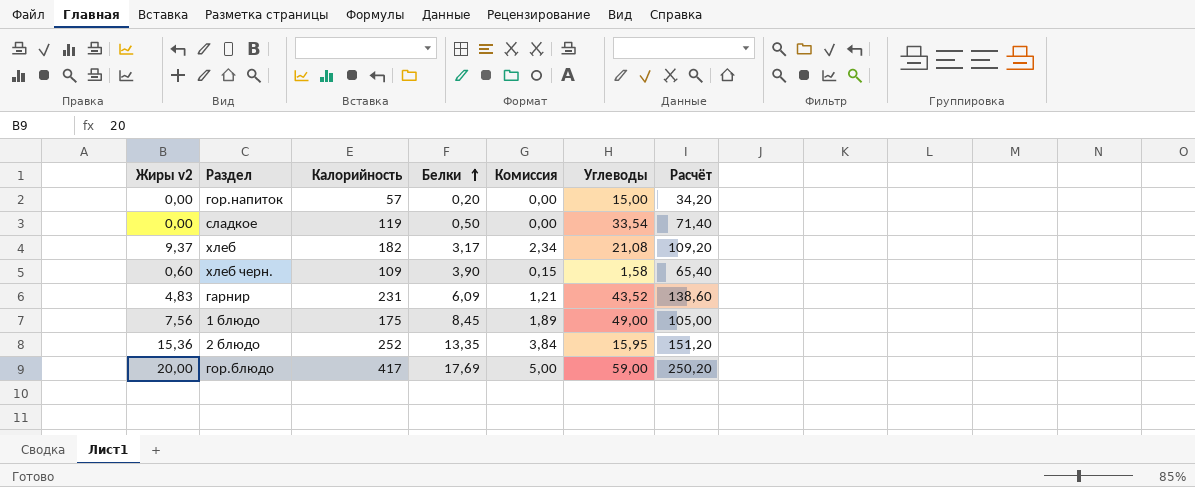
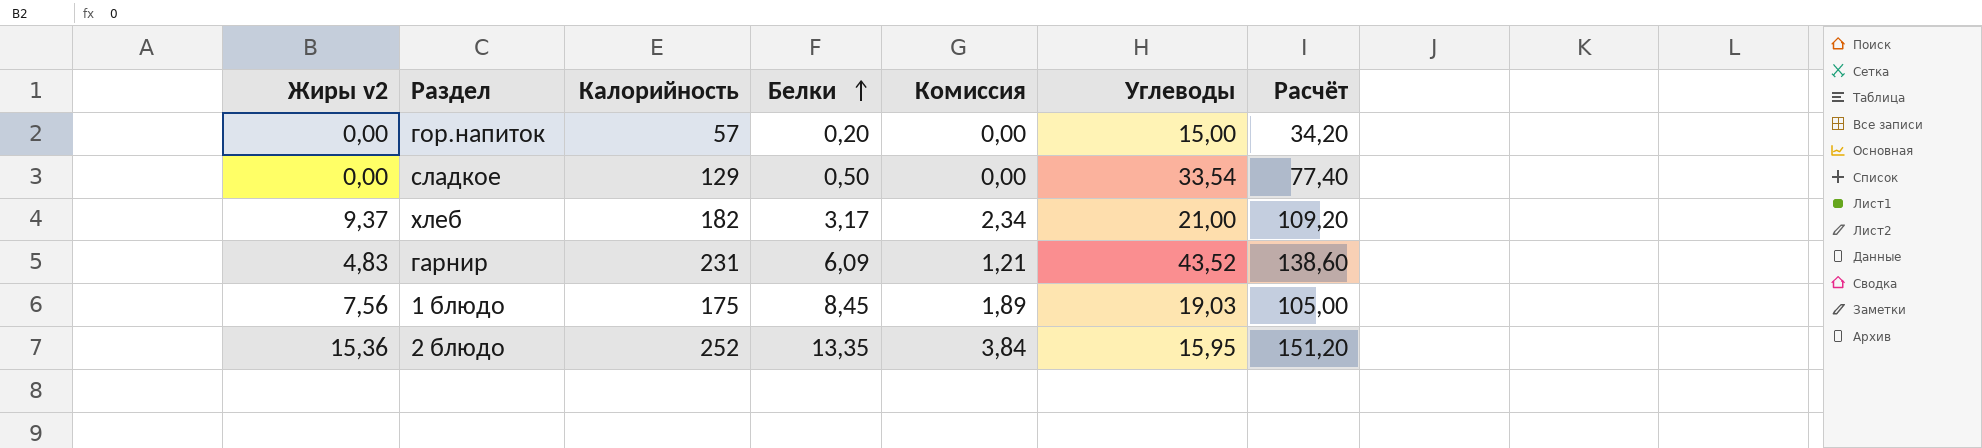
row хлеб черн.: 0,60 | 109 | 3,90 | 0,15 | 1,58 | 65,40 -> none
row гор.блюдо: 20,00 | 417 | 17,69 | 5,00 | 59,00 | 250,20 -> none
сладкое | Калорийность: 119 -> 129
сладкое | Расчёт: 71,40 -> 77,40
хлеб | Углеводы: 21,08 -> 21,00
1 блюдо | Углеводы: 49,00 -> 19,03

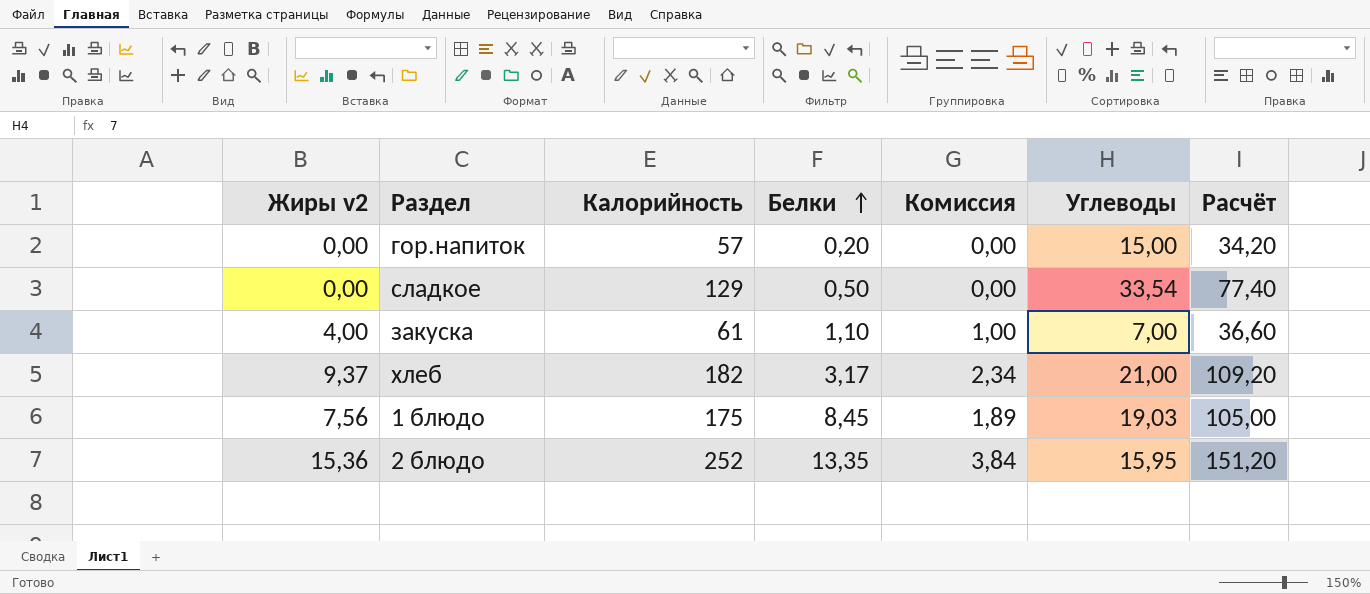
row гарнир: 4,83 | 231 | 6,09 | 1,21 | 43,52 | 138,60 -> none
row закуска: none -> 4,00 | 61 | 1,10 | 1,00 | 7,00 | 36,60

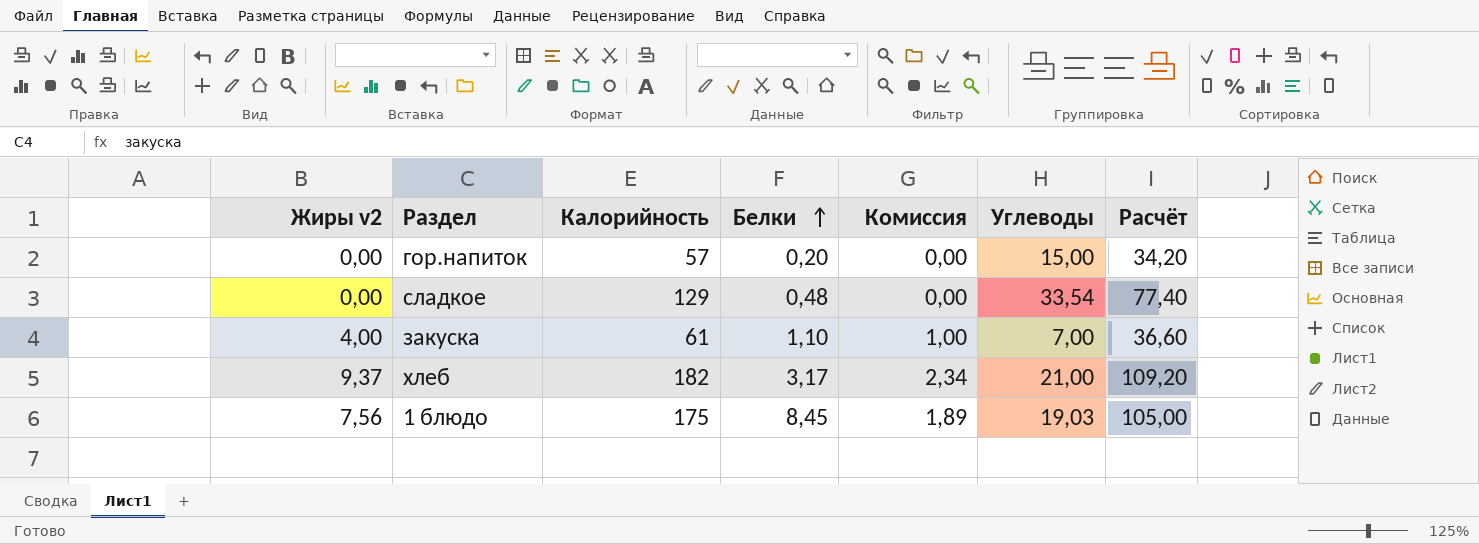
row 2 блюдо: 15,36 | 252 | 13,35 | 3,84 | 15,95 | 151,20 -> none
сладкое | Белки: 0,50 -> 0,48

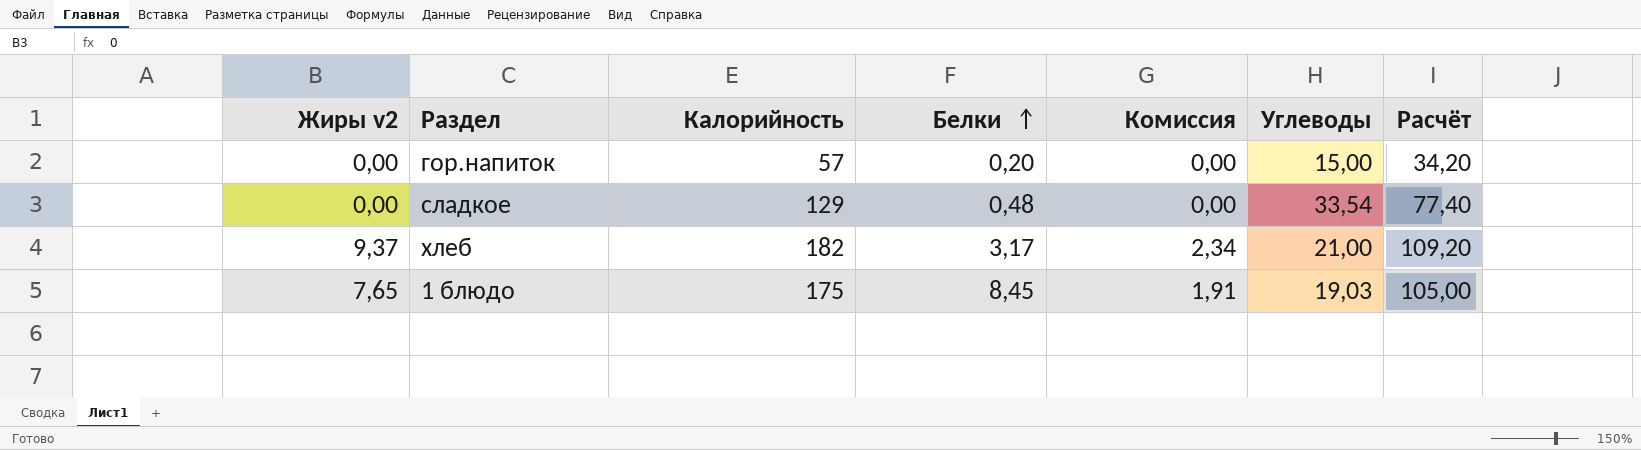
row закуска: 4,00 | 61 | 1,10 | 1,00 | 7,00 | 36,60 -> none
1 блюдо | Жиры v2: 7,56 -> 7,65
1 блюдо | Комиссия: 1,89 -> 1,91

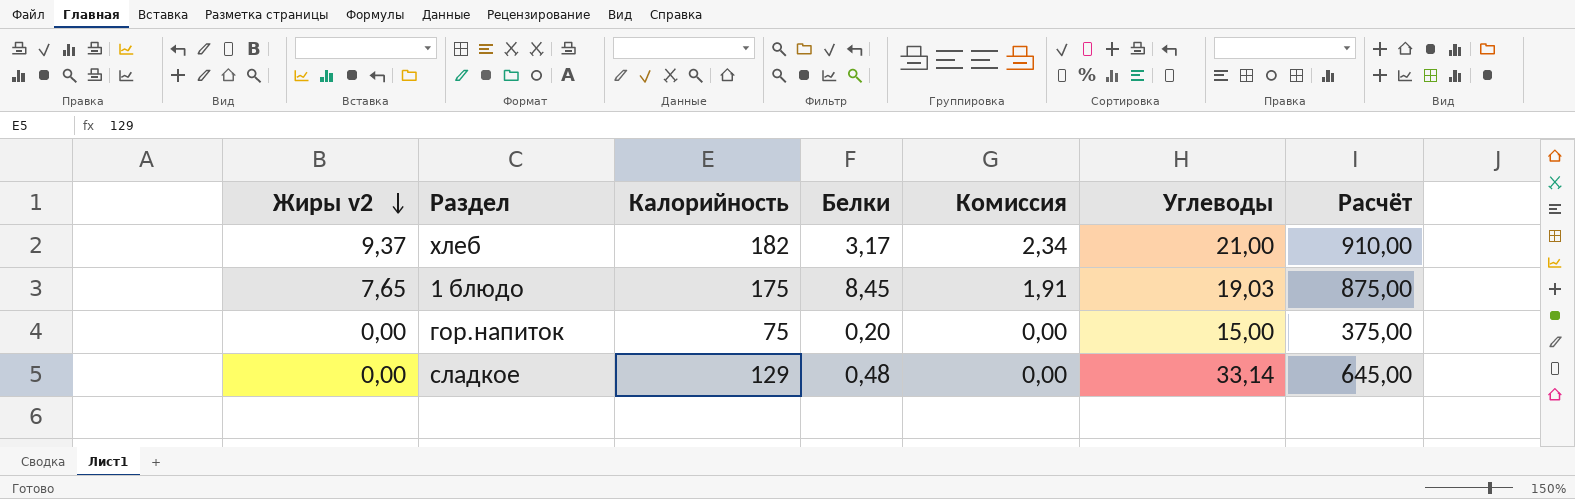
row order: Белки ascending -> Жиры v2 descending
column Расчёт | formula: [Калорийность] * 0,6 -> [Калорийность] * 5
гор.напиток | Калорийность: 57 -> 75
сладкое | Углеводы: 33,54 -> 33,14

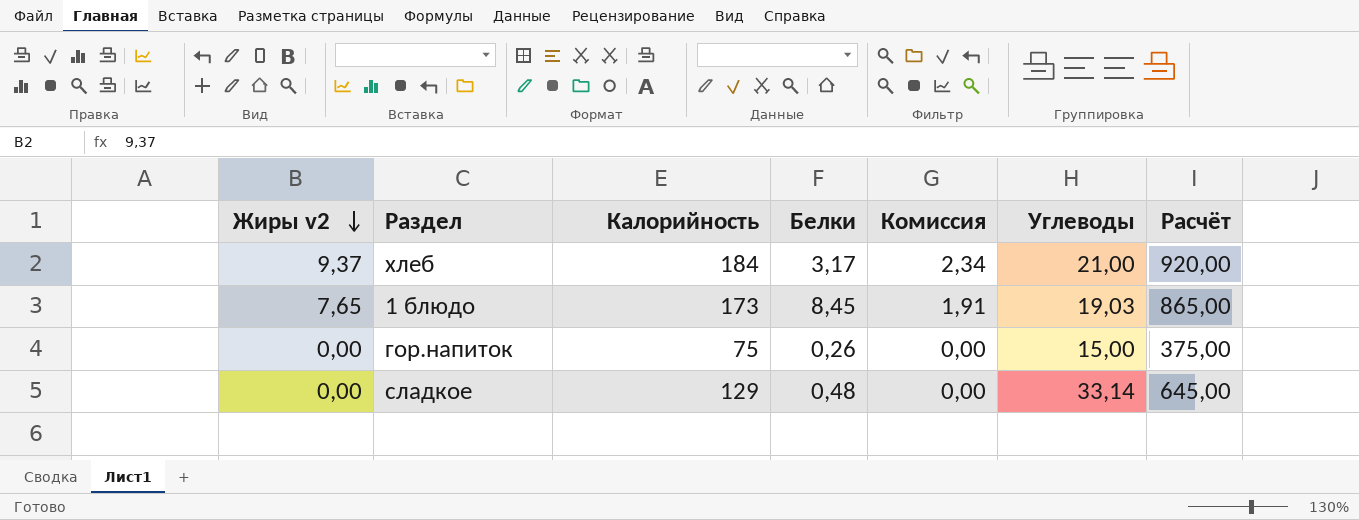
хлеб | Калорийность: 182 -> 184
хлеб | Расчёт: 910,00 -> 920,00
1 блюдо | Калорийность: 175 -> 173
1 блюдо | Расчёт: 875,00 -> 865,00
гор.напиток | Белки: 0,20 -> 0,26

